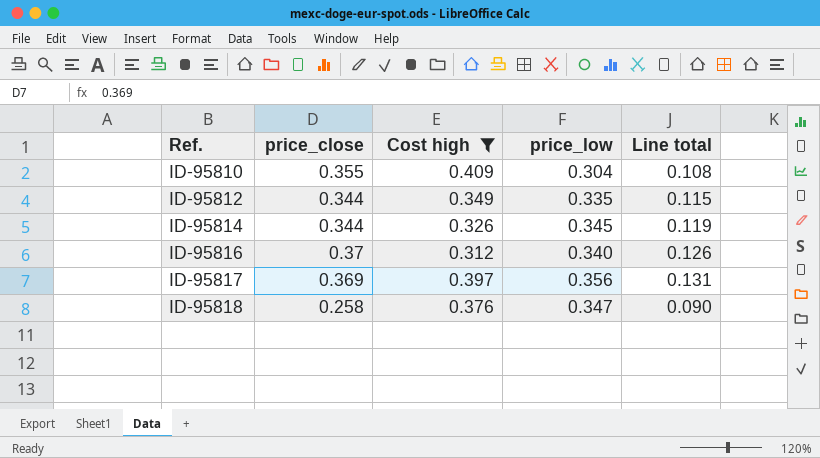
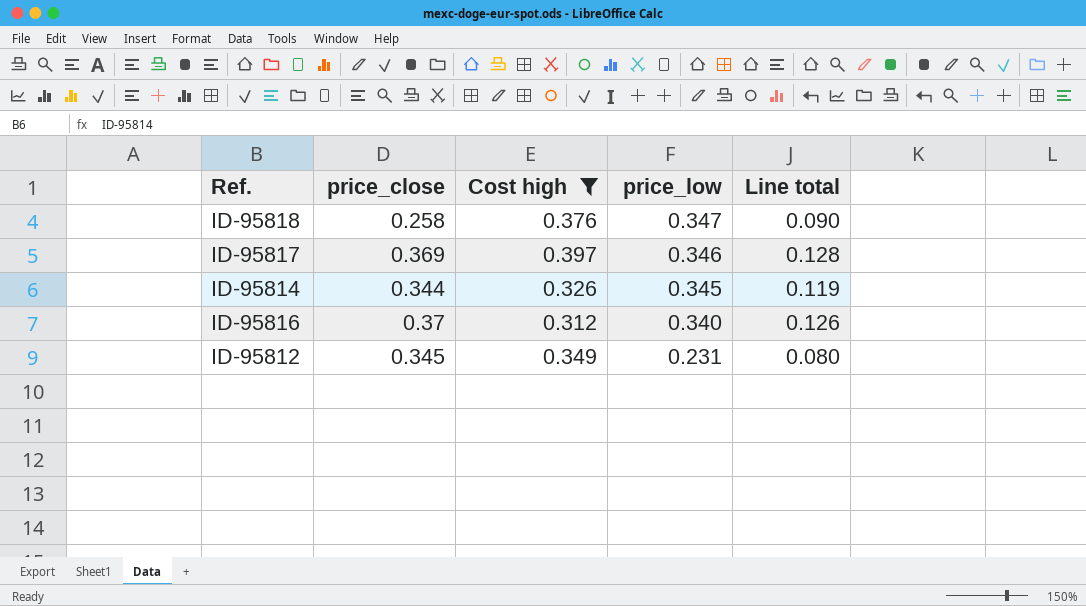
row order: Ref. ascending -> price_low descending
row ID-95810: 0.355 | 0.409 | 0.304 | 0.108 -> none
ID-95817 | price_low: 0.356 -> 0.346
ID-95817 | Line total: 0.131 -> 0.128
ID-95812 | price_close: 0.344 -> 0.345
ID-95812 | price_low: 0.335 -> 0.231
ID-95812 | Line total: 0.115 -> 0.080

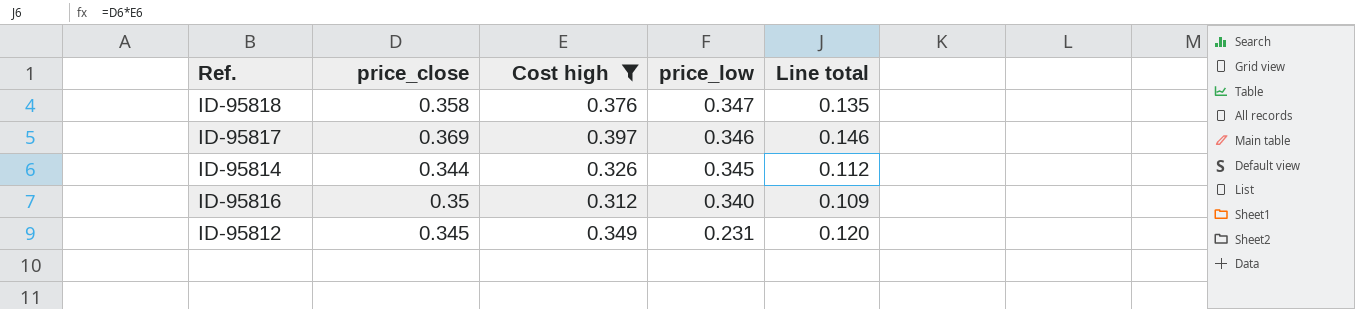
column Line total | formula: [price_close] * [price_low] -> [price_close] * [Cost high]
ID-95818 | price_close: 0.258 -> 0.358
ID-95816 | price_close: 0.37 -> 0.35

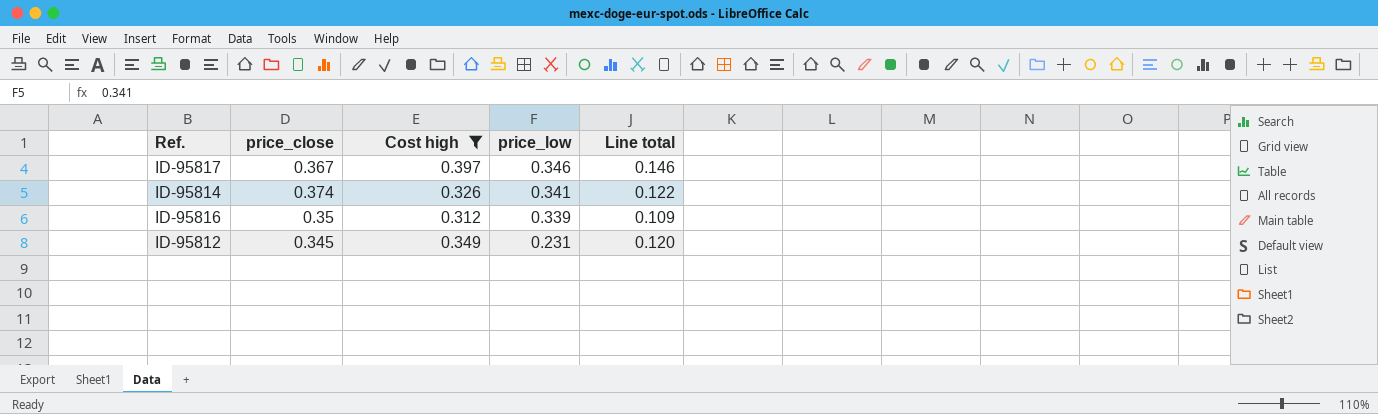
row ID-95818: 0.358 | 0.376 | 0.347 | 0.135 -> none
ID-95817 | price_close: 0.369 -> 0.367
ID-95814 | price_close: 0.344 -> 0.374
ID-95814 | price_low: 0.345 -> 0.341
ID-95814 | Line total: 0.112 -> 0.122
ID-95816 | price_low: 0.340 -> 0.339

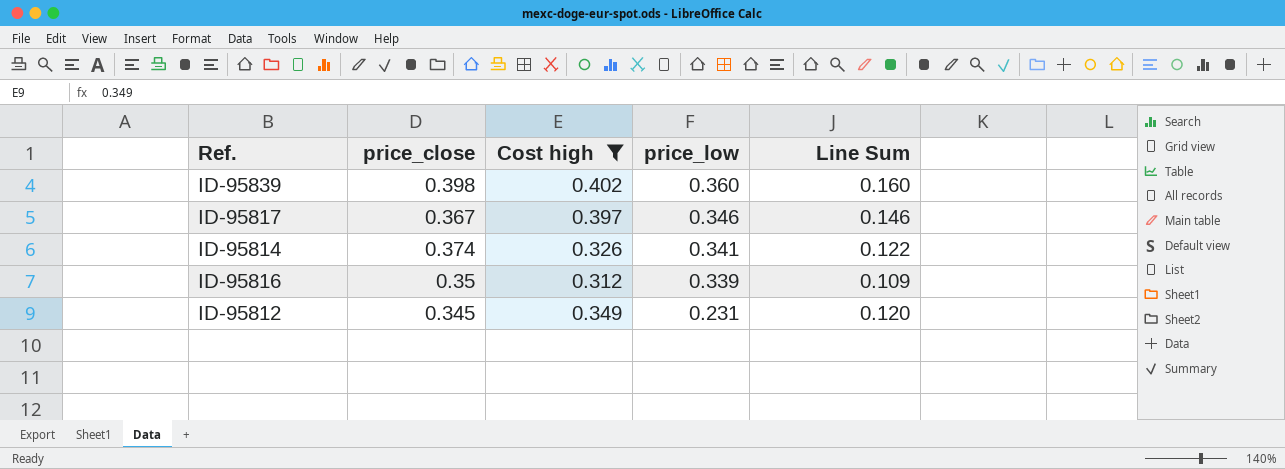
column name: Line total -> Line Sum
row ID-95839: none -> 0.398 | 0.402 | 0.360 | 0.160

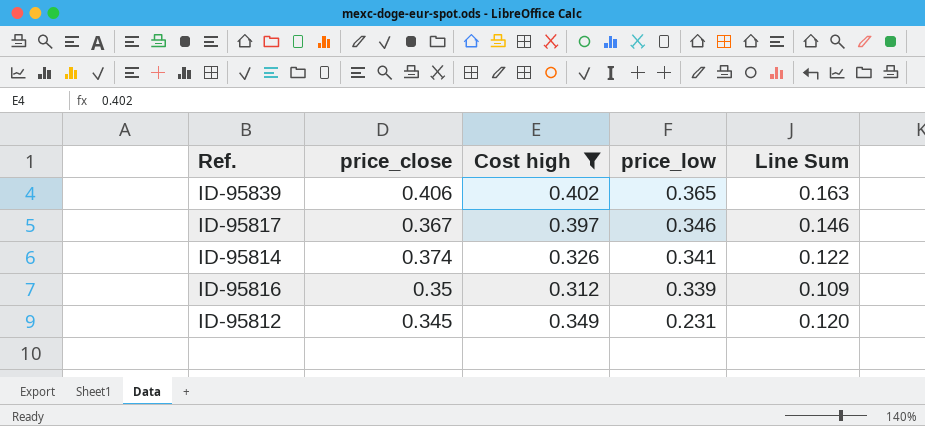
ID-95839 | price_close: 0.398 -> 0.406
ID-95839 | price_low: 0.360 -> 0.365
ID-95839 | Line Sum: 0.160 -> 0.163

